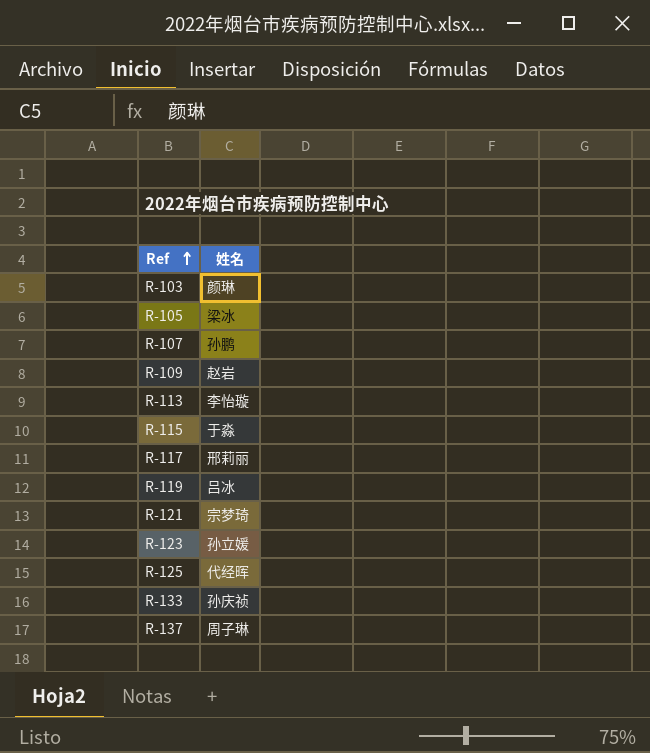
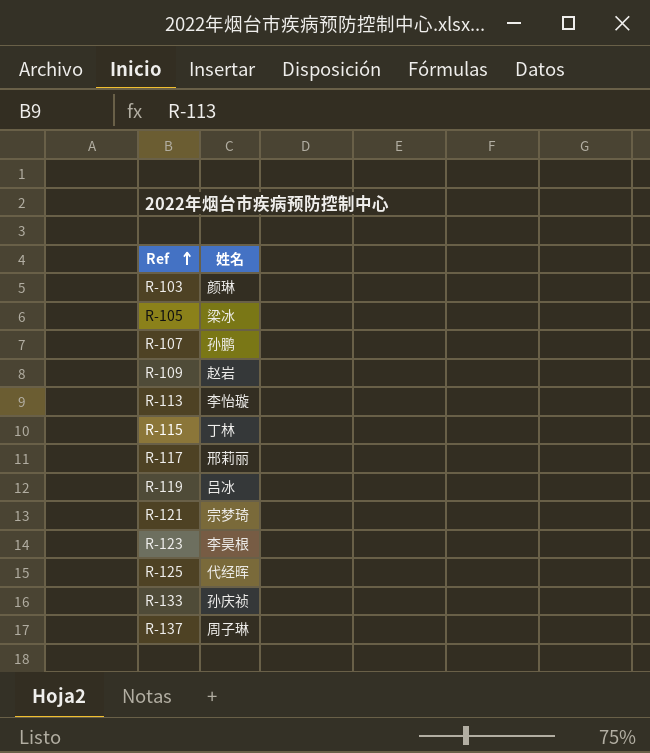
R-115 | 姓名: 于淼 -> 丁林
R-123 | 姓名: 孙立媛 -> 李昊根

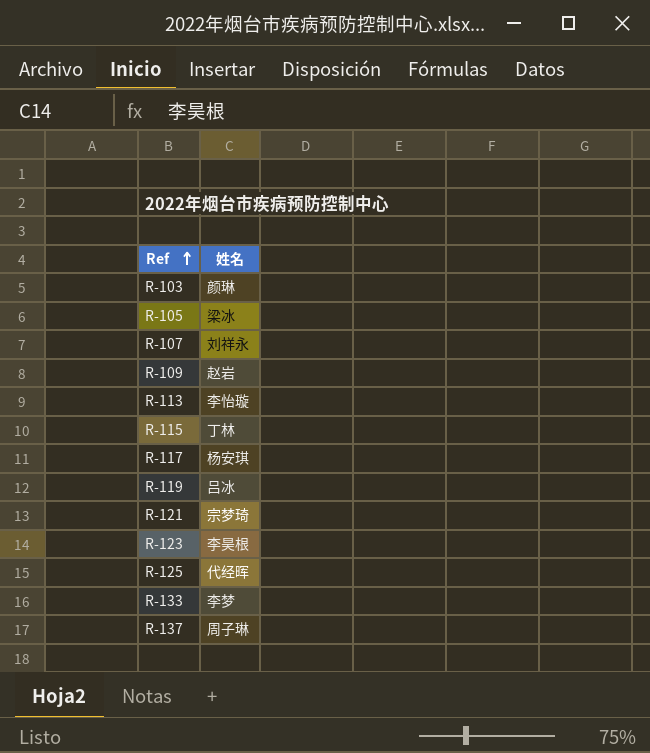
R-107 | 姓名: 孙鹏 -> 刘祥永
R-117 | 姓名: 邢莉丽 -> 杨安琪
R-133 | 姓名: 孙庆祯 -> 李梦

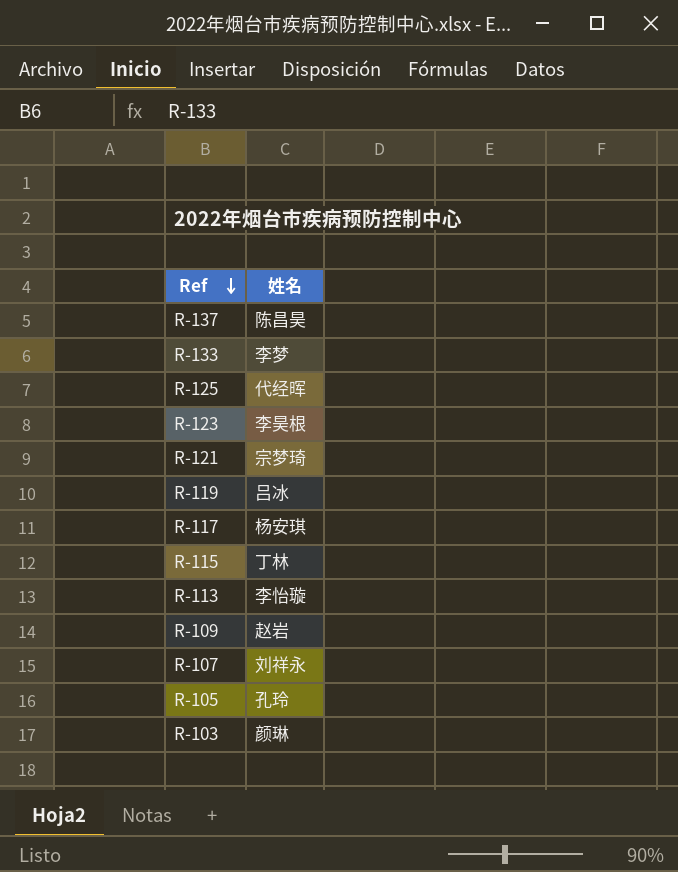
row order: Ref ascending -> Ref descending
R-137 | 姓名: 周子琳 -> 陈昌昊
R-105 | 姓名: 梁冰 -> 孔玲

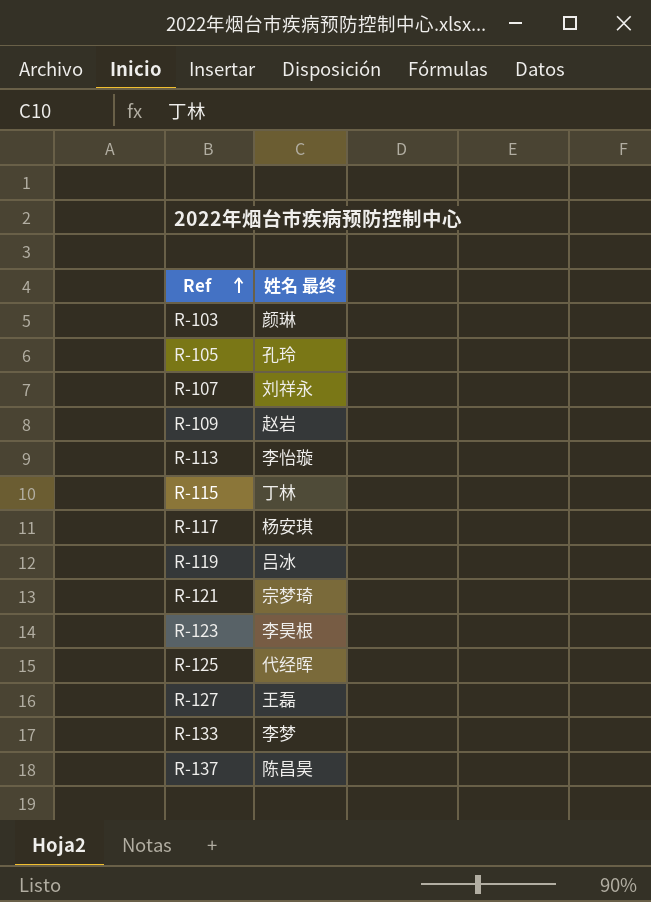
row order: Ref descending -> Ref ascending
column name: 姓名 -> 姓名 最终
row R-127: none -> 王磊

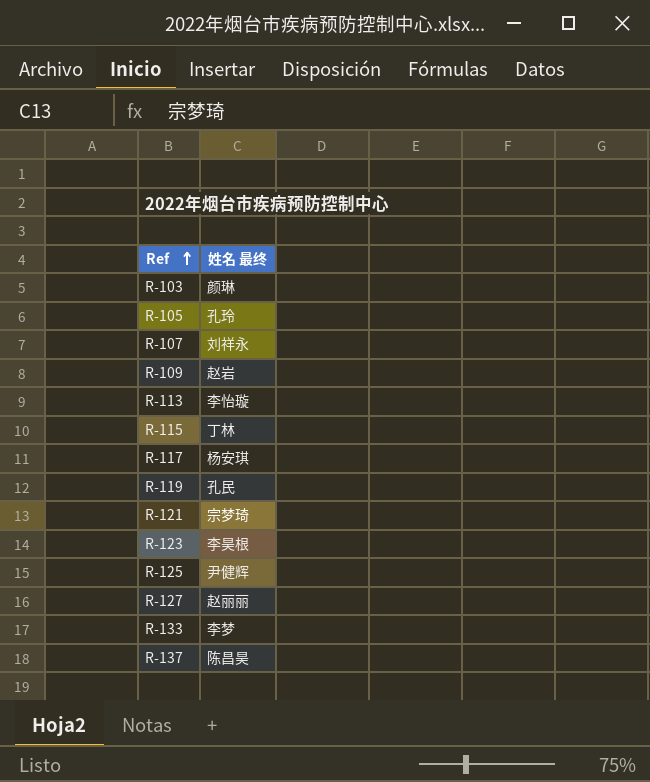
R-119 | 姓名 最终: 吕冰 -> 孔民
R-125 | 姓名 最终: 代经晖 -> 尹健辉
R-127 | 姓名 最终: 王磊 -> 赵丽丽

